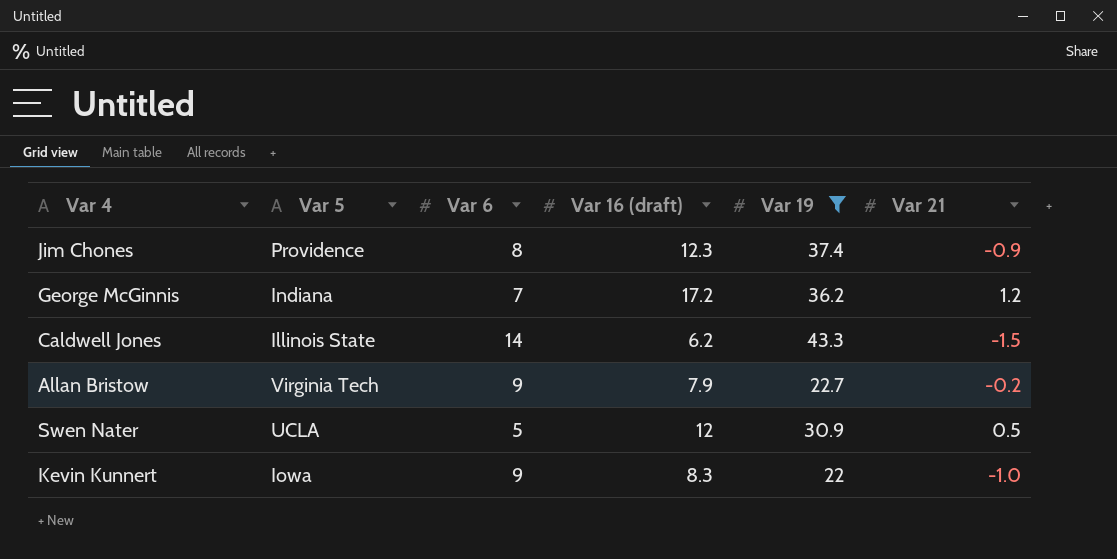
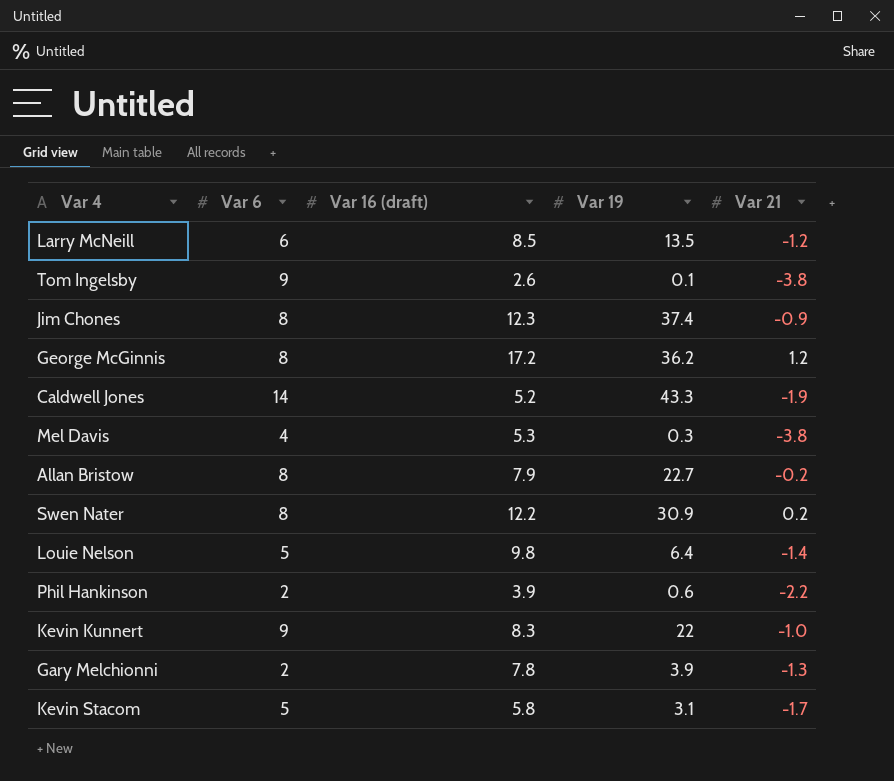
filter: Var 19 >= 22 -> none
column Var 5 | position: 2 -> none
George McGinnis | Var 6: 7 -> 8
Caldwell Jones | Var 16 (draft): 6.2 -> 5.2
Caldwell Jones | Var 21: -1.5 -> -1.9
Allan Bristow | Var 6: 9 -> 8
Swen Nater | Var 6: 5 -> 8
Swen Nater | Var 16 (draft): 12 -> 12.2
Swen Nater | Var 21: 0.5 -> 0.2

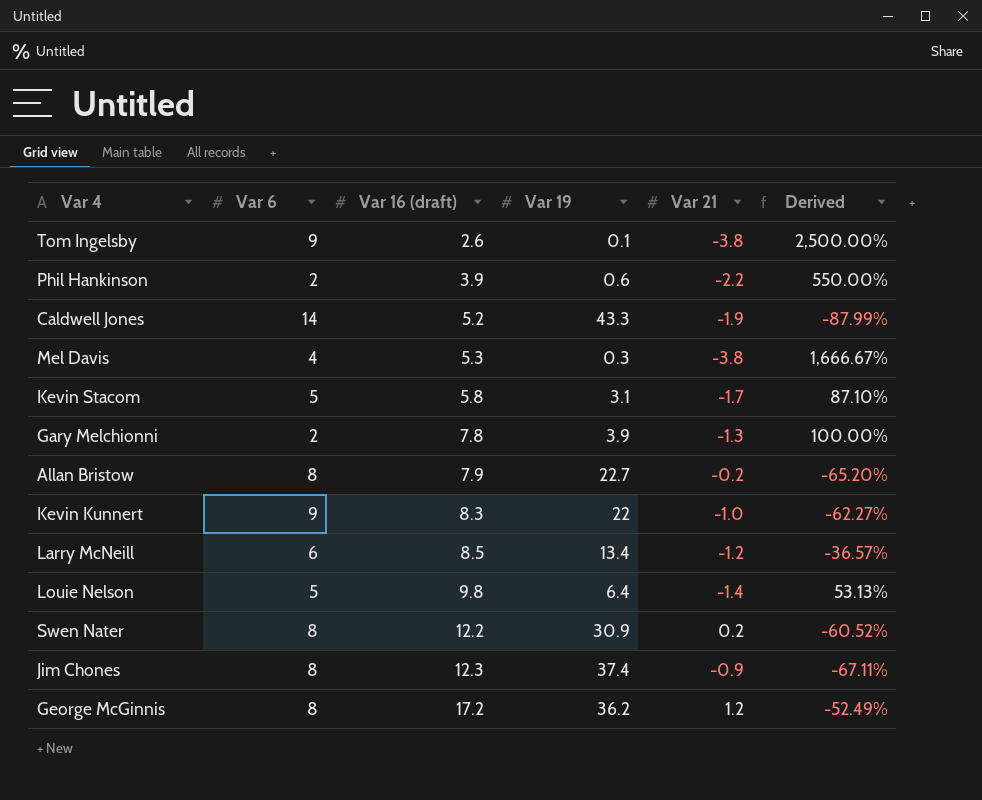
row order: none -> Var 16 (draft) ascending
column Derived | formula: none -> ([Var 16 (draft)] - [Var 19]) / [Var 19]
Larry McNeill | Var 19: 13.5 -> 13.4

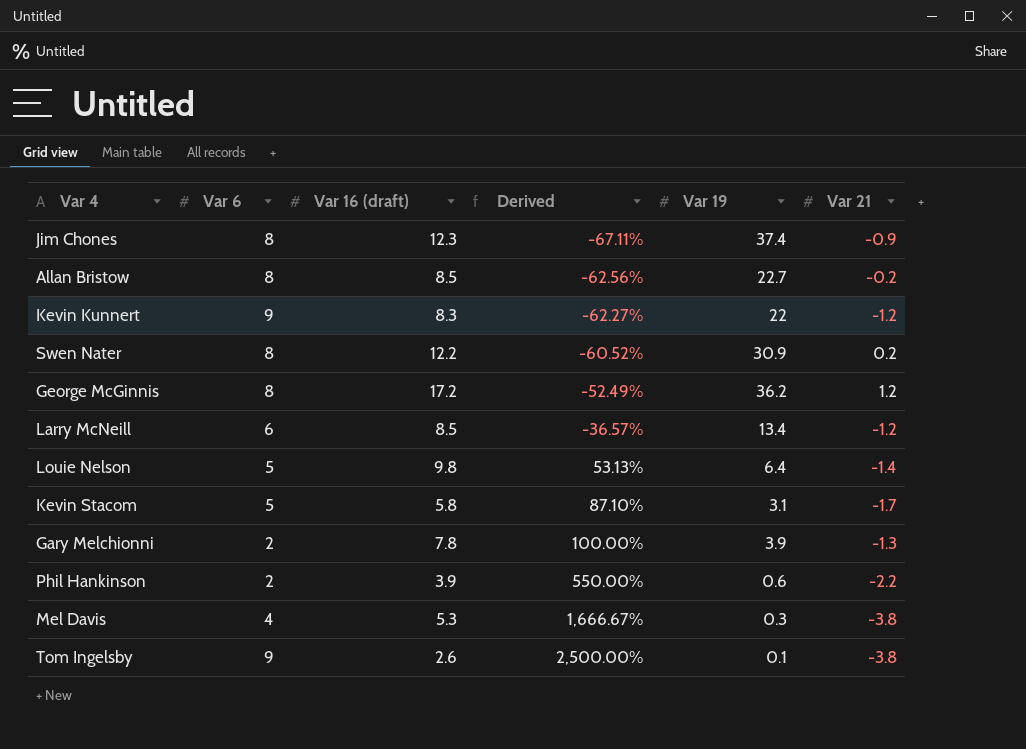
row order: Var 16 (draft) ascending -> Derived ascending
column Derived | position: 6 -> 4
row Caldwell Jones: 14 | 5.2 | 43.3 | -1.9 | -87.99% -> none
Allan Bristow | Var 16 (draft): 7.9 -> 8.5
Allan Bristow | Derived: -65.20% -> -62.56%
Kevin Kunnert | Var 21: -1.0 -> -1.2

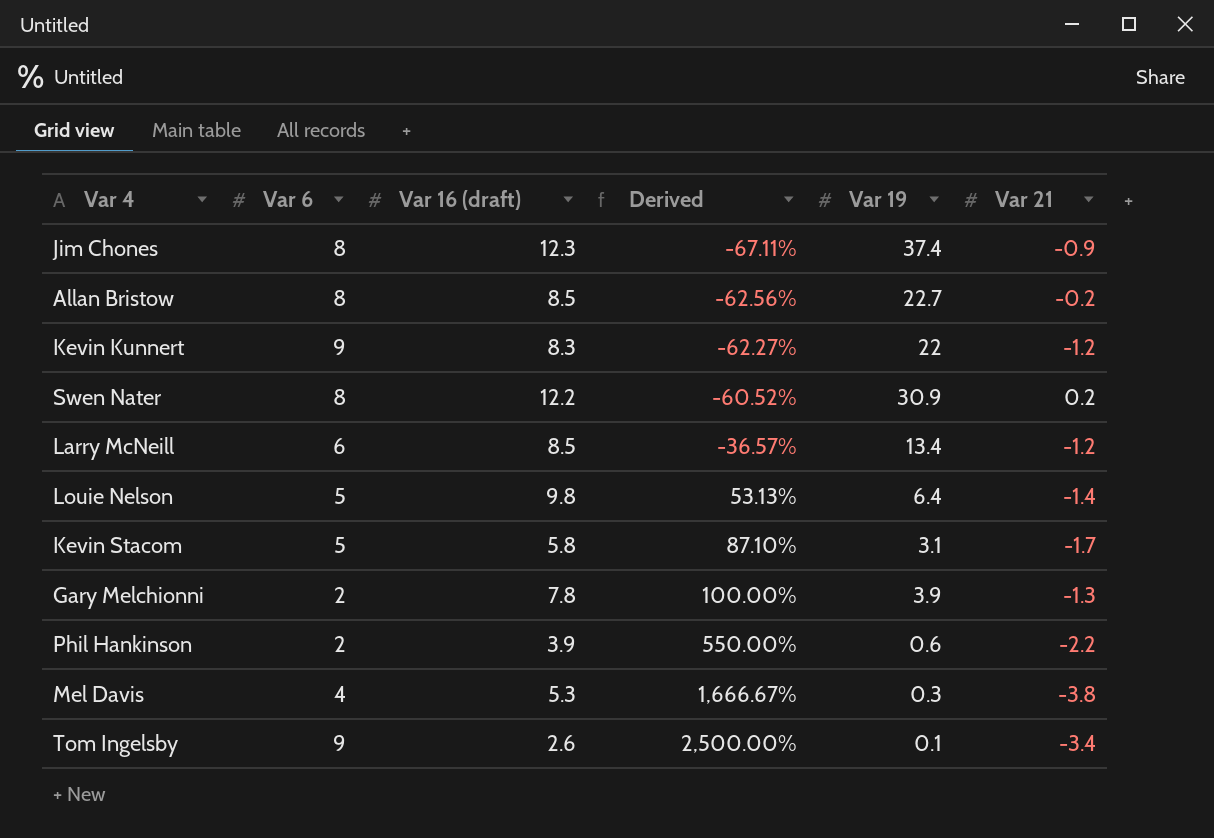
row George McGinnis: 8 | 17.2 | -52.49% | 36.2 | 1.2 -> none
Tom Ingelsby | Var 21: -3.8 -> -3.4

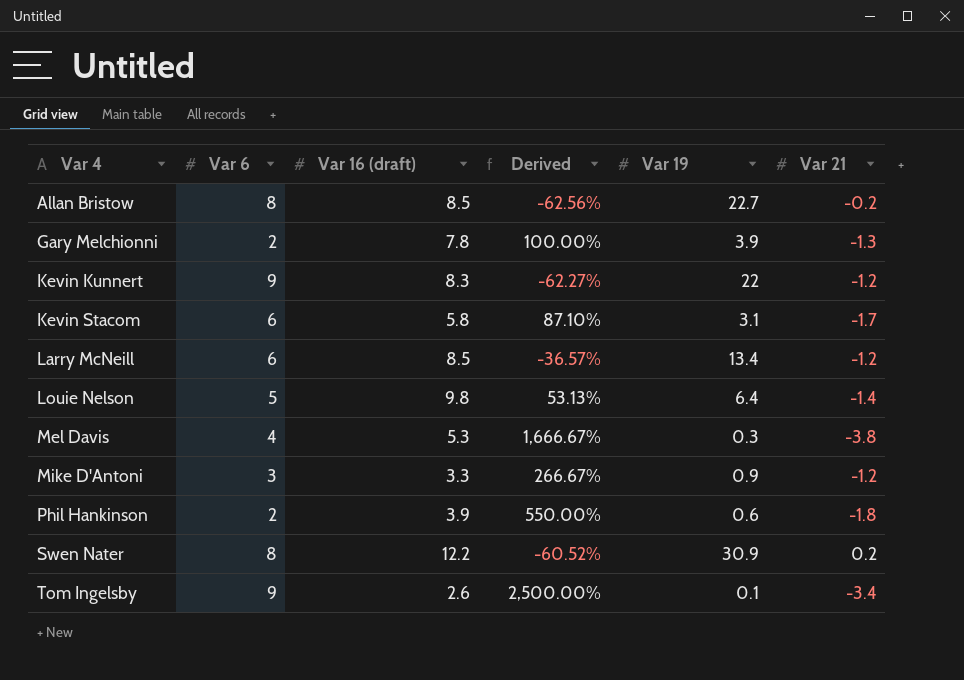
row order: Derived ascending -> Var 4 ascending
row Jim Chones: 8 | 12.3 | -67.11% | 37.4 | -0.9 -> none
Kevin Stacom | Var 6: 5 -> 6
row Mike D'Antoni: none -> 3 | 3.3 | 266.67% | 0.9 | -1.2
Phil Hankinson | Var 21: -2.2 -> -1.8

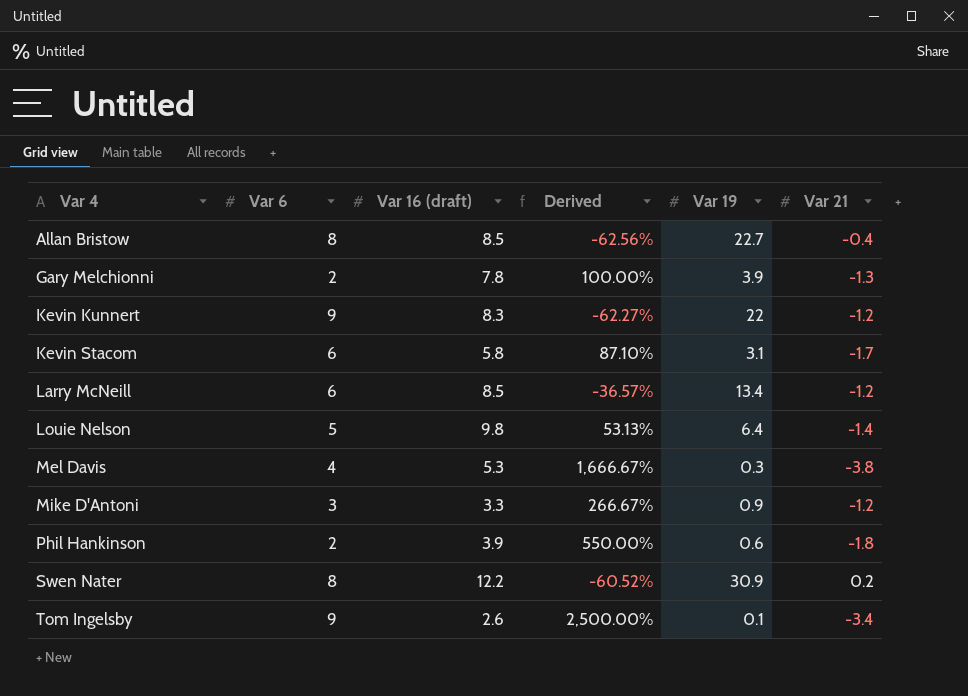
Allan Bristow | Var 21: -0.2 -> -0.4

